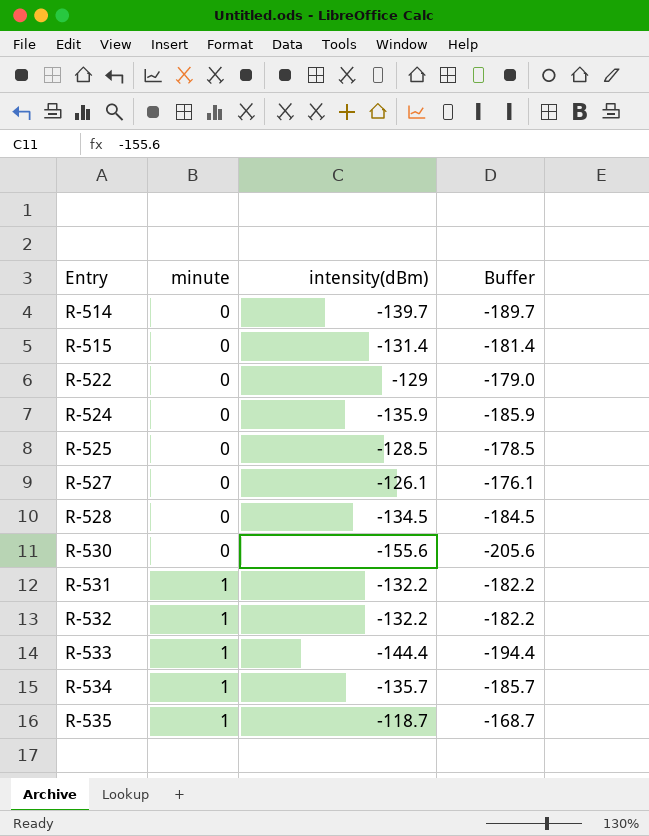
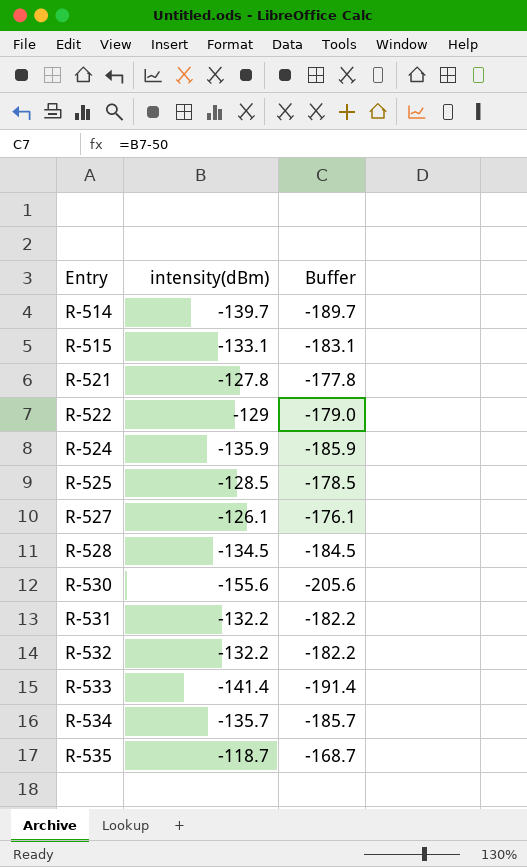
column minute | position: 2 -> none
R-515 | intensity(dBm): -131.4 -> -133.1
R-515 | Buffer: -181.4 -> -183.1
row R-521: none -> -127.8 | -177.8
R-533 | intensity(dBm): -144.4 -> -141.4
R-533 | Buffer: -194.4 -> -191.4

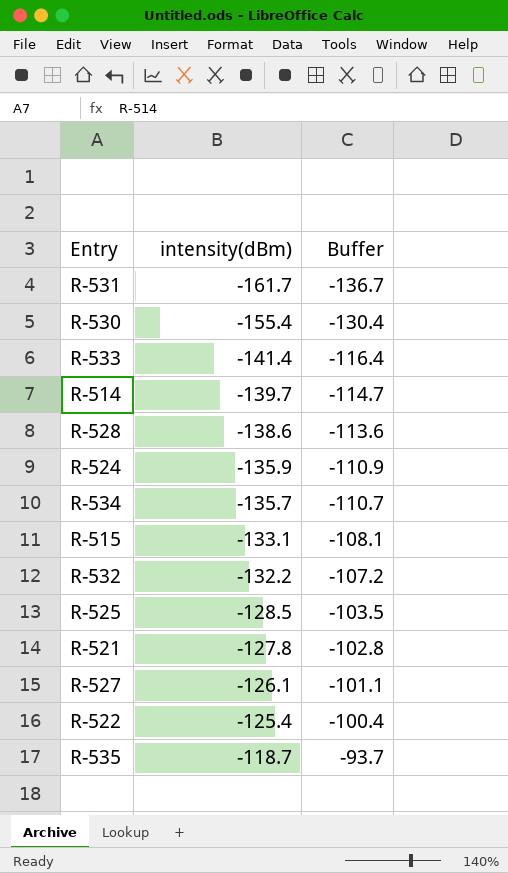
row order: Entry ascending -> intensity(dBm) ascending
column Buffer | formula: [intensity(dBm)] - 50 -> [intensity(dBm)] + 25
R-531 | intensity(dBm): -132.2 -> -161.7
R-530 | intensity(dBm): -155.6 -> -155.4
R-528 | intensity(dBm): -134.5 -> -138.6
R-522 | intensity(dBm): -129 -> -125.4

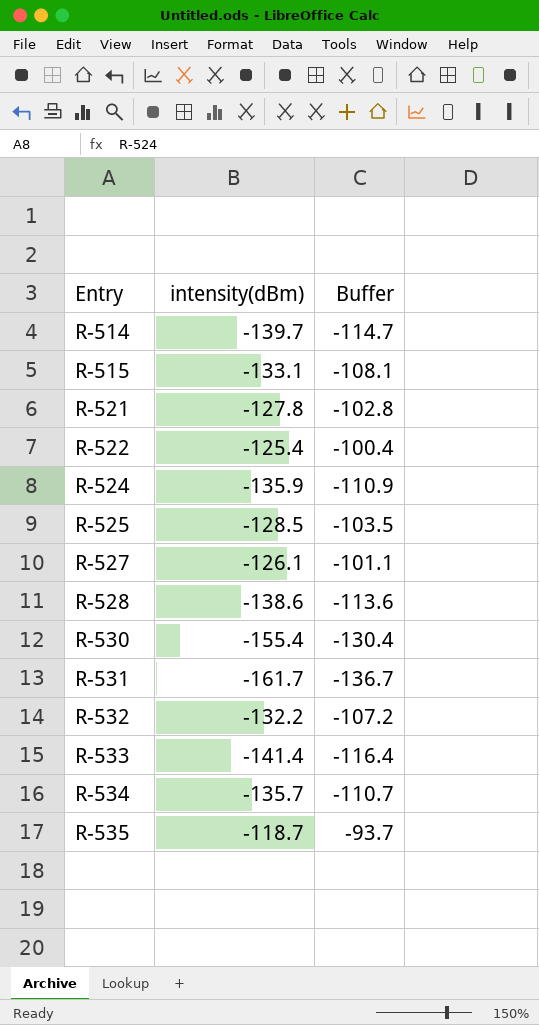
row order: intensity(dBm) ascending -> Entry ascending

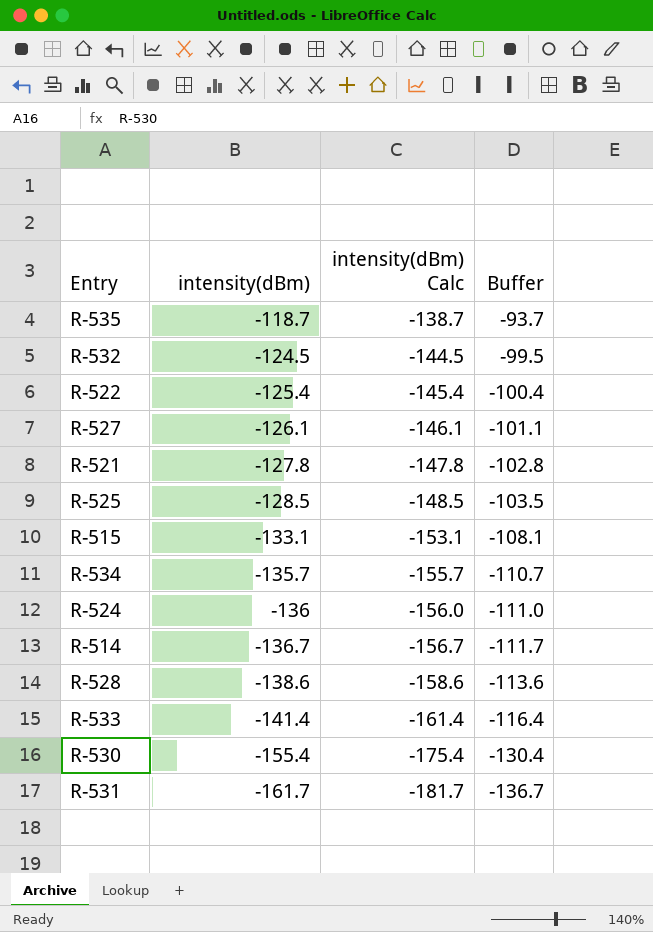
row order: Entry ascending -> intensity(dBm) descending
column intensity(dBm) Calc | formula: none -> [intensity(dBm)] - 20
R-532 | intensity(dBm): -132.2 -> -124.5
R-532 | Buffer: -107.2 -> -99.5
R-524 | intensity(dBm): -135.9 -> -136
R-524 | Buffer: -110.9 -> -111.0
R-514 | intensity(dBm): -139.7 -> -136.7
R-514 | Buffer: -114.7 -> -111.7

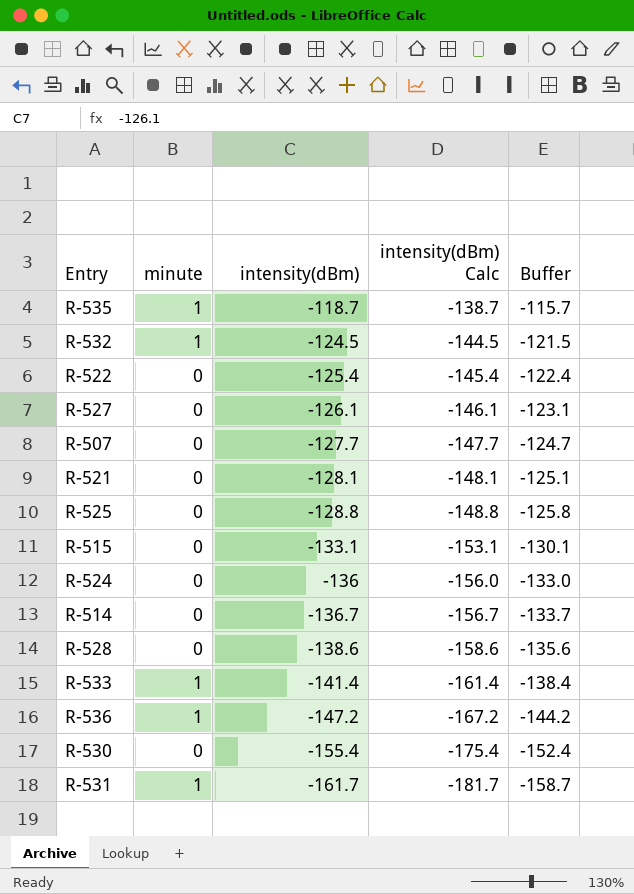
column minute | position: none -> 2
column Buffer | formula: [intensity(dBm)] + 25 -> [intensity(dBm)] + 3
row R-534: -135.7 | -155.7 | -110.7 -> none
row R-507: none -> 0 | -127.7 | -147.7 | -124.7
R-521 | intensity(dBm): -127.8 -> -128.1
R-521 | intensity(dBm) Calc: -147.8 -> -148.1
R-525 | intensity(dBm): -128.5 -> -128.8
R-525 | intensity(dBm) Calc: -148.5 -> -148.8
row R-536: none -> 1 | -147.2 | -167.2 | -144.2

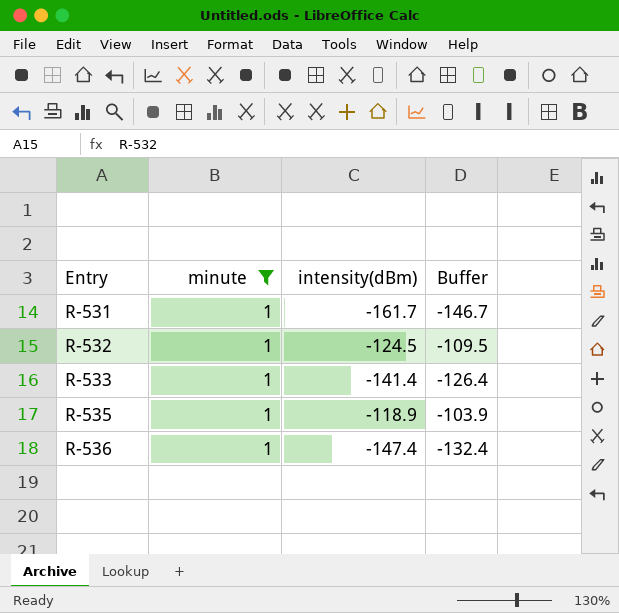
filter: none -> minute = 1
row order: intensity(dBm) descending -> Entry ascending
column intensity(dBm) Calc | formula: [intensity(dBm)] - 20 -> none
column Buffer | formula: [intensity(dBm)] + 3 -> [intensity(dBm)] + 15
R-535 | intensity(dBm): -118.7 -> -118.9
R-536 | intensity(dBm): -147.2 -> -147.4

